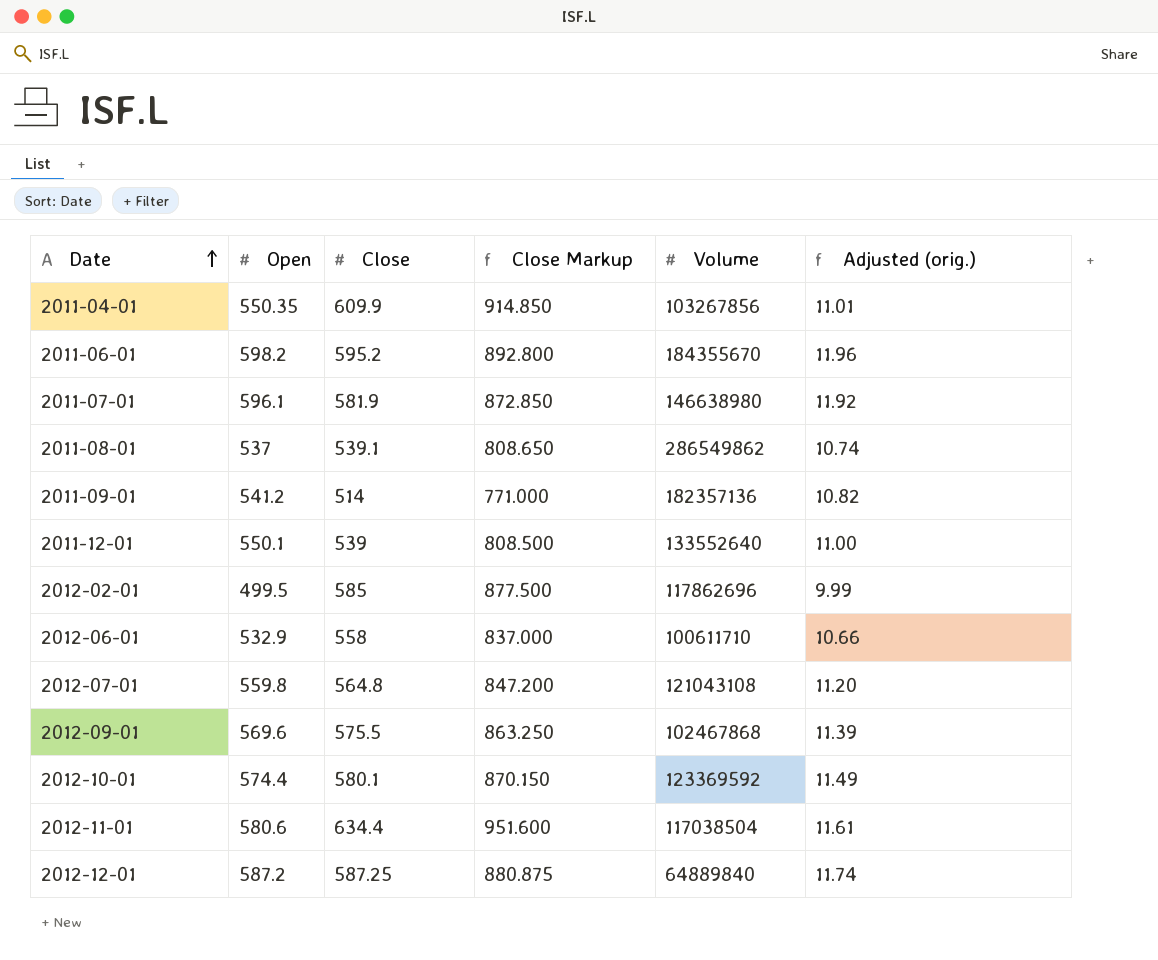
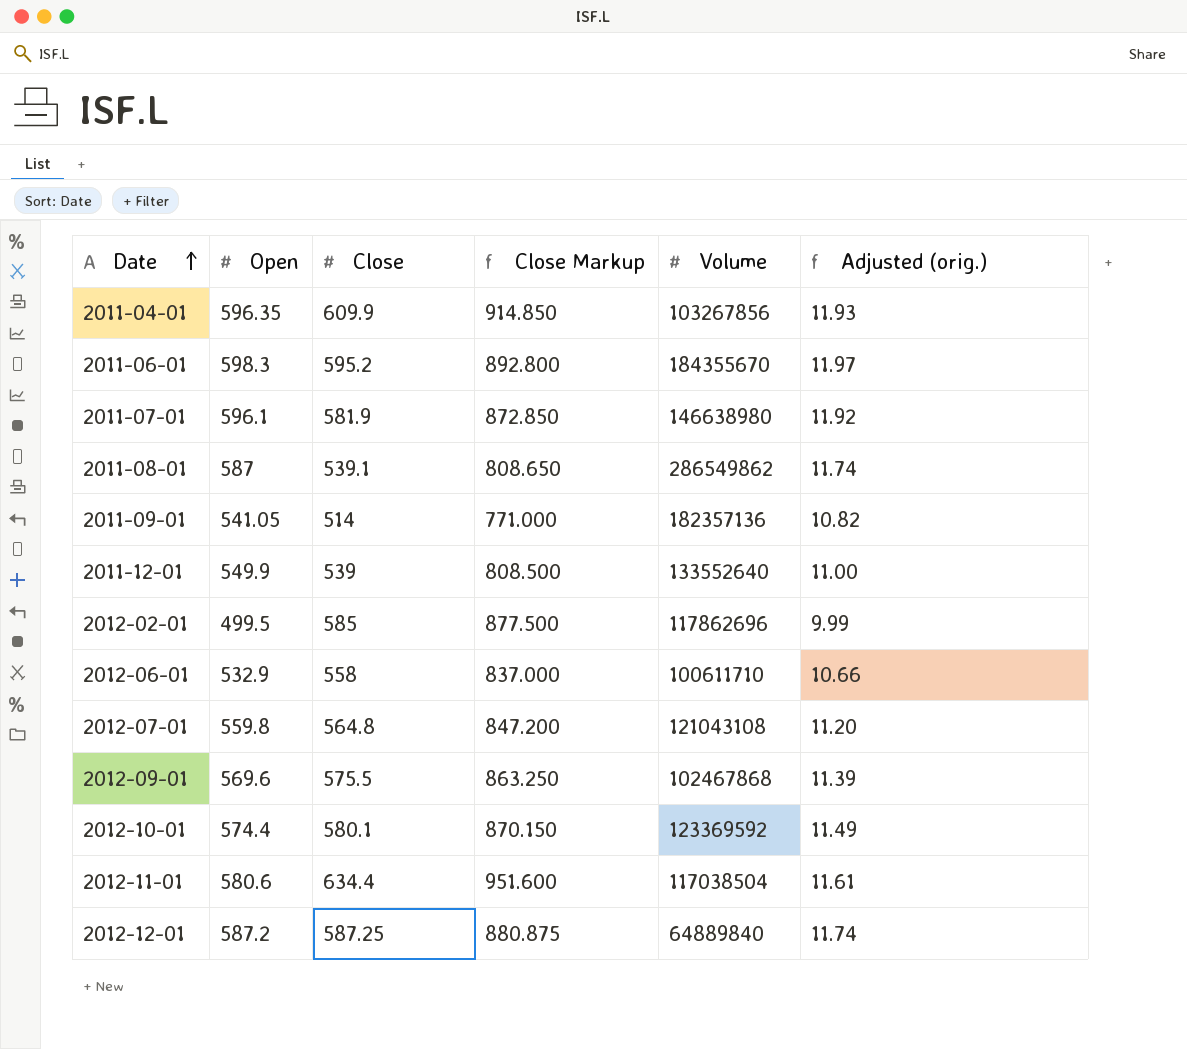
2011-04-01 | Open: 550.35 -> 596.35
2011-04-01 | Adjusted (orig.): 11.01 -> 11.93
2011-06-01 | Open: 598.2 -> 598.3
2011-06-01 | Adjusted (orig.): 11.96 -> 11.97
2011-08-01 | Open: 537 -> 587
2011-08-01 | Adjusted (orig.): 10.74 -> 11.74
2011-09-01 | Open: 541.2 -> 541.05
2011-12-01 | Open: 550.1 -> 549.9

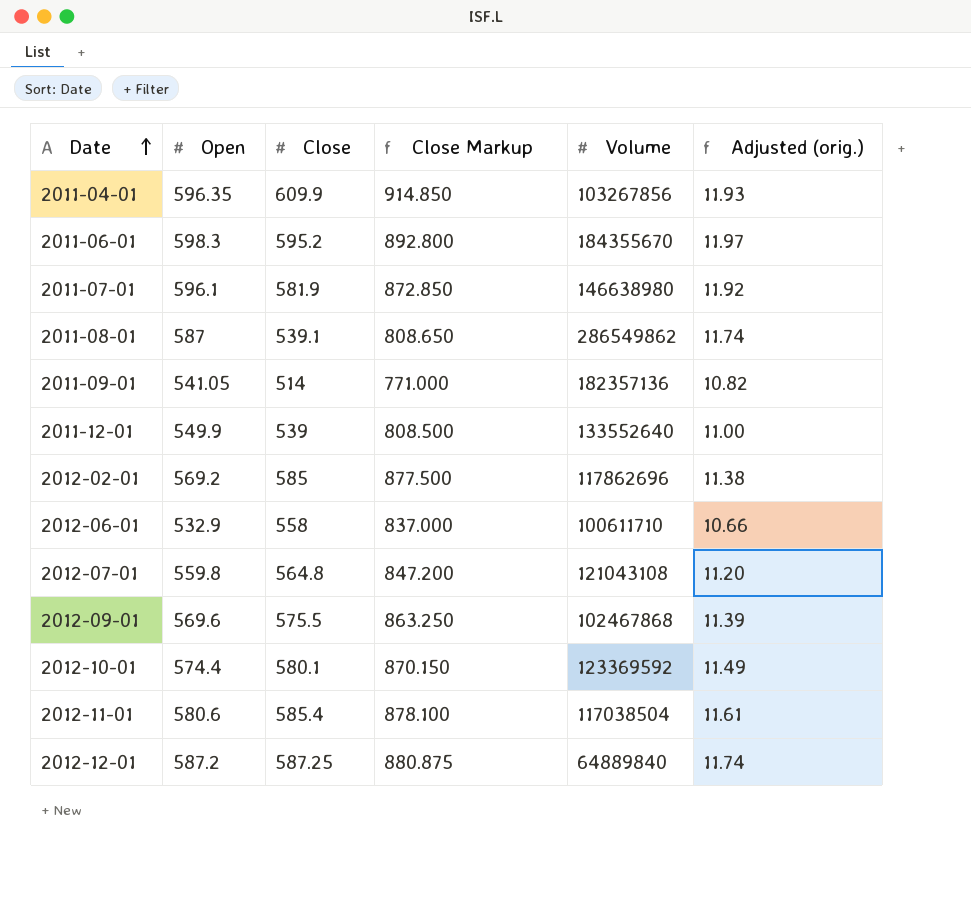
2012-02-01 | Open: 499.5 -> 569.2
2012-02-01 | Adjusted (orig.): 9.99 -> 11.38
2012-11-01 | Close: 634.4 -> 585.4
2012-11-01 | Close Markup: 951.600 -> 878.100

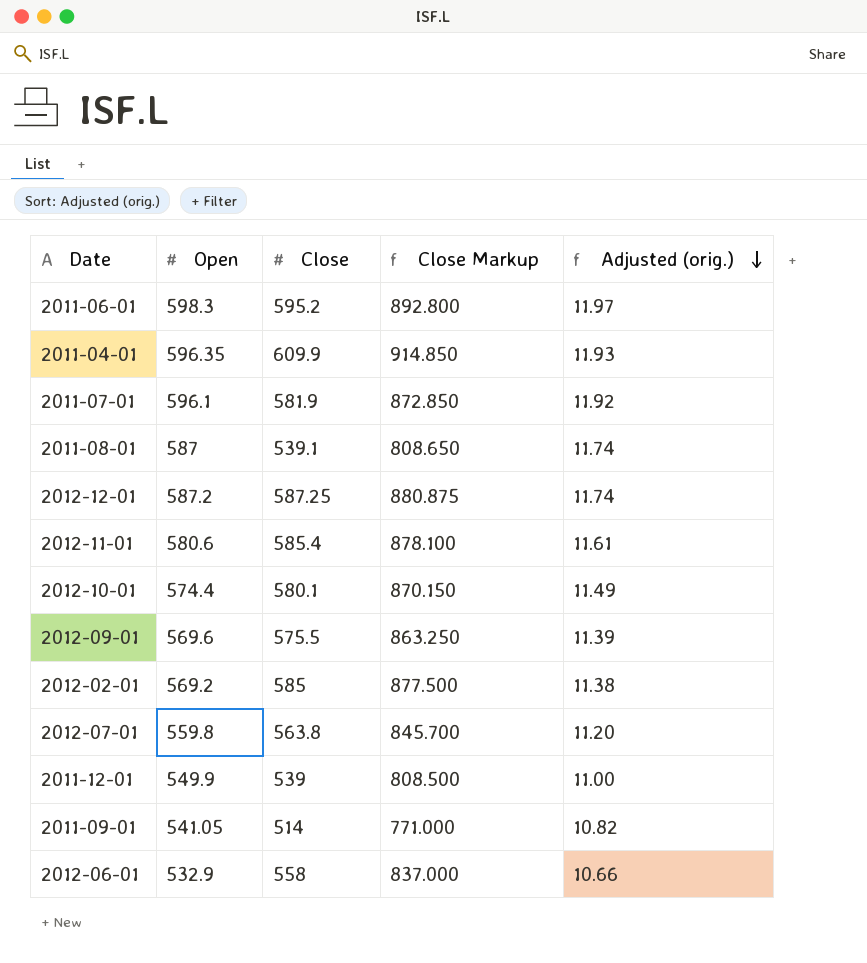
row order: Date ascending -> Adjusted (orig.) descending
column Volume | position: 5 -> none
2012-07-01 | Close: 564.8 -> 563.8
2012-07-01 | Close Markup: 847.200 -> 845.700

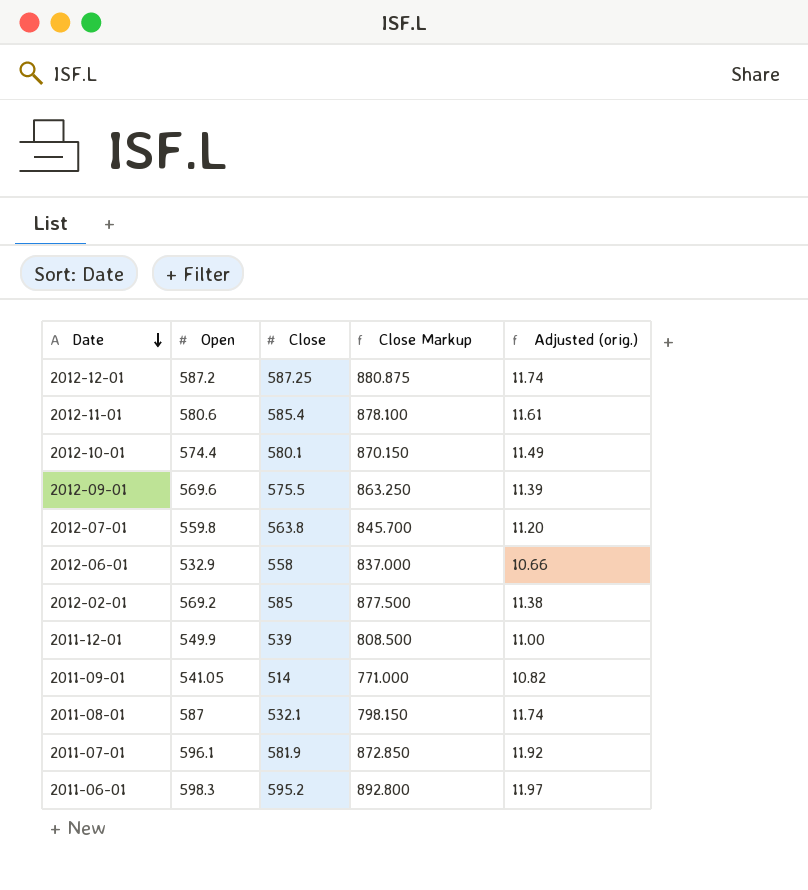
row order: Adjusted (orig.) descending -> Date descending
row 2011-04-01: 596.35 | 609.9 | 914.850 | 11.93 -> none
2011-08-01 | Close: 539.1 -> 532.1
2011-08-01 | Close Markup: 808.650 -> 798.150

